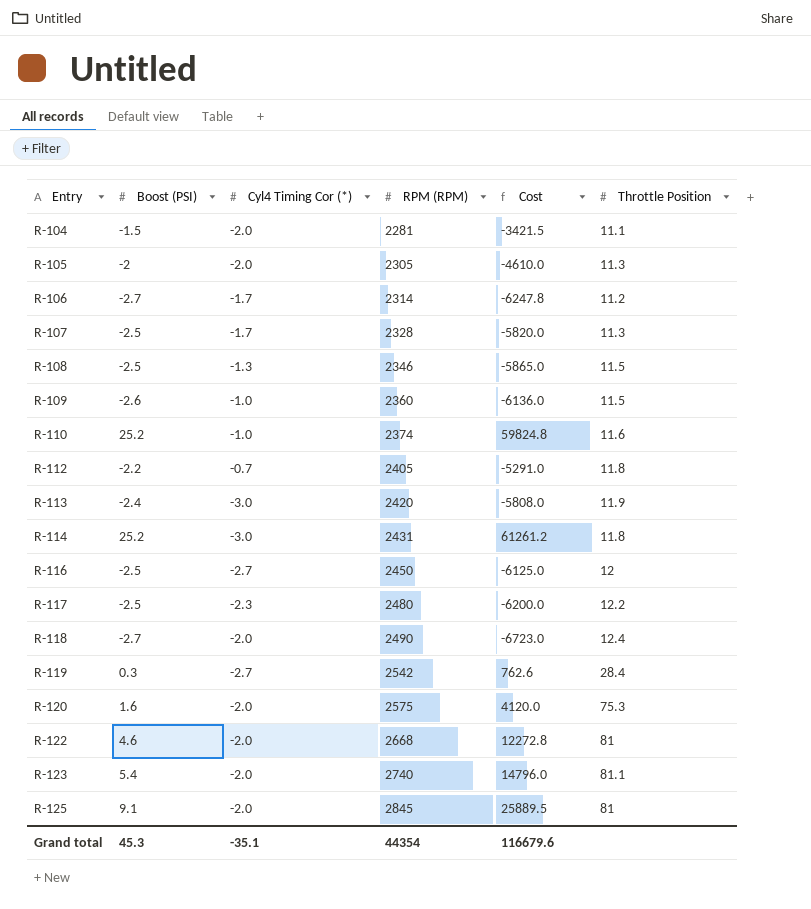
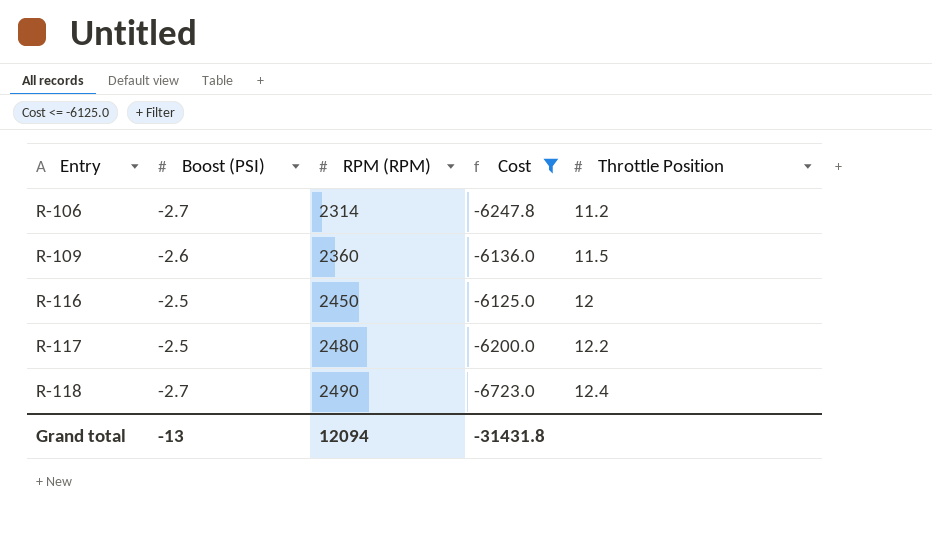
filter: none -> Cost <= -6125.0
column Cyl4 Timing Cor (*) | position: 3 -> none
Grand total | Boost (PSI): 45.3 -> -13
Grand total | RPM (RPM): 44354 -> 12094
Grand total | Cost: 116679.6 -> -31431.8

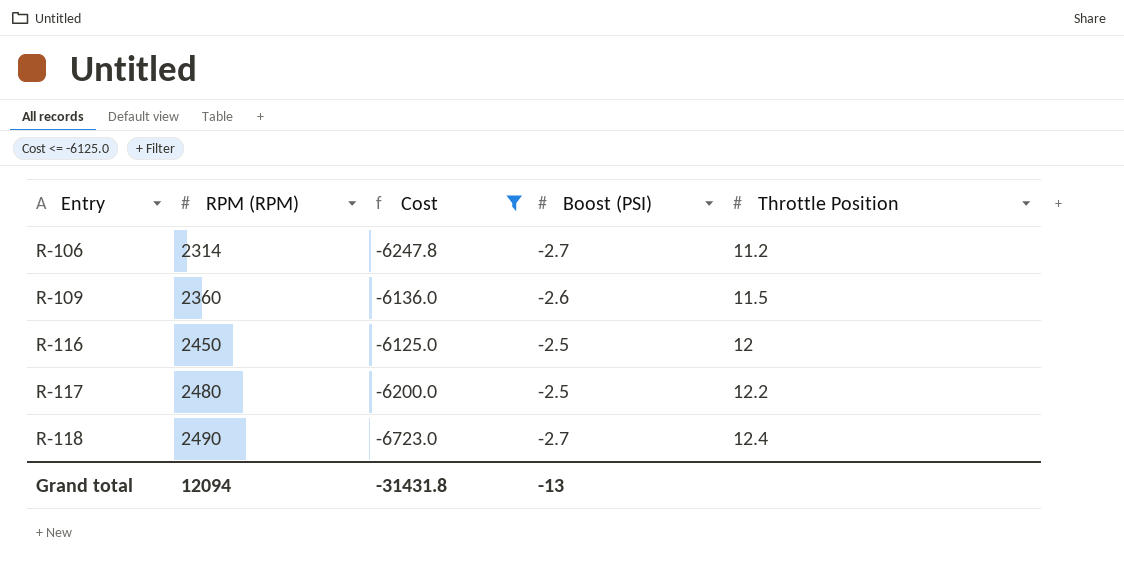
column Boost (PSI) | position: 2 -> 4

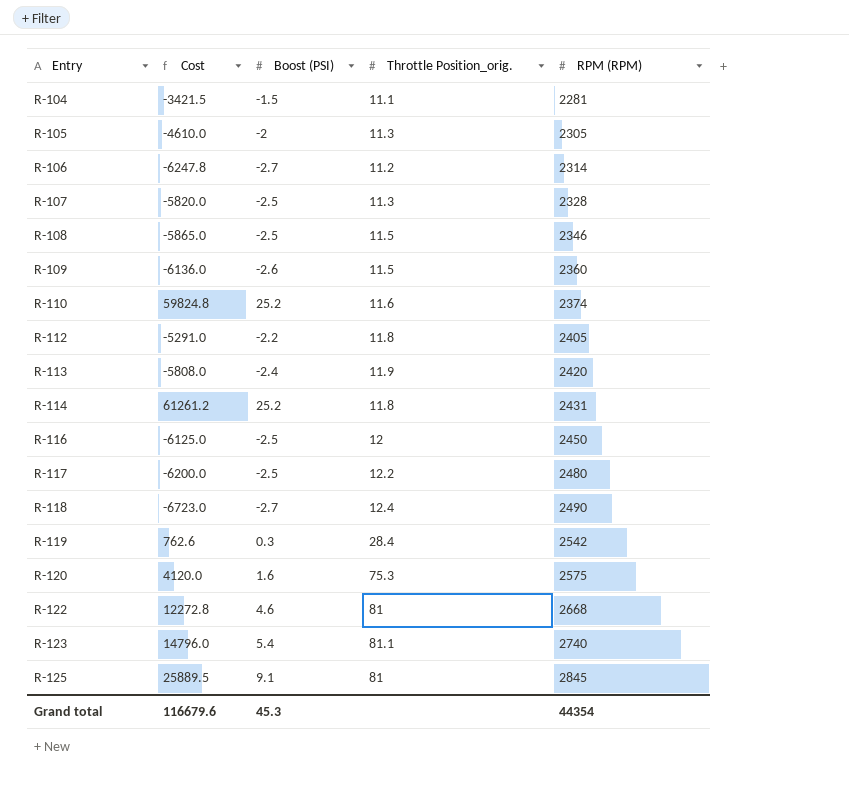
filter: Cost <= -6125.0 -> none
column name: Throttle Position -> Throttle Position_orig.
column RPM (RPM) | position: 2 -> 5
Grand total | Cost: -31431.8 -> 116679.6
Grand total | Boost (PSI): -13 -> 45.3
Grand total | RPM (RPM): 12094 -> 44354

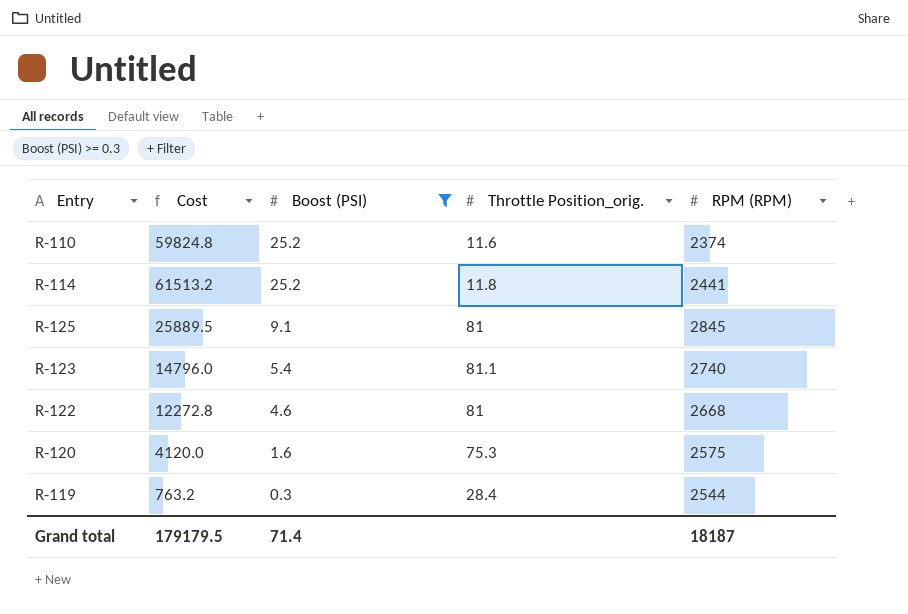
filter: none -> Boost (PSI) >= 0.3
row order: Entry ascending -> Boost (PSI) descending
R-114 | Cost: 61261.2 -> 61513.2
R-114 | RPM (RPM): 2431 -> 2441
R-119 | Cost: 762.6 -> 763.2
R-119 | RPM (RPM): 2542 -> 2544
Grand total | Cost: 116679.6 -> 179179.5
Grand total | Boost (PSI): 45.3 -> 71.4
Grand total | RPM (RPM): 44354 -> 18187

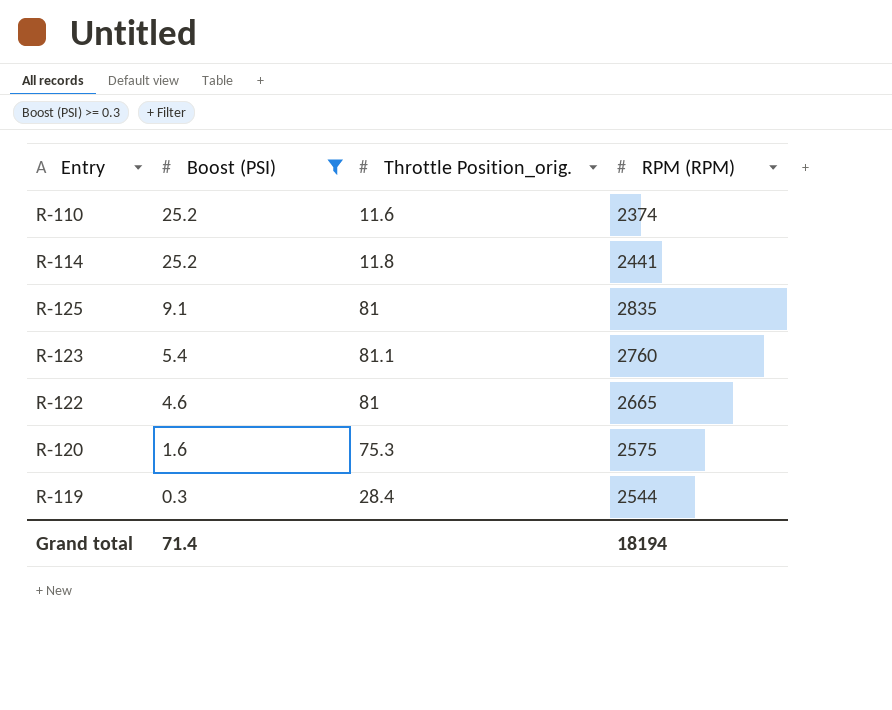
column Cost | formula: [Boost (PSI)] * [RPM (RPM)] -> none
R-125 | RPM (RPM): 2845 -> 2835
R-123 | RPM (RPM): 2740 -> 2760
R-122 | RPM (RPM): 2668 -> 2665
Grand total | RPM (RPM): 18187 -> 18194

